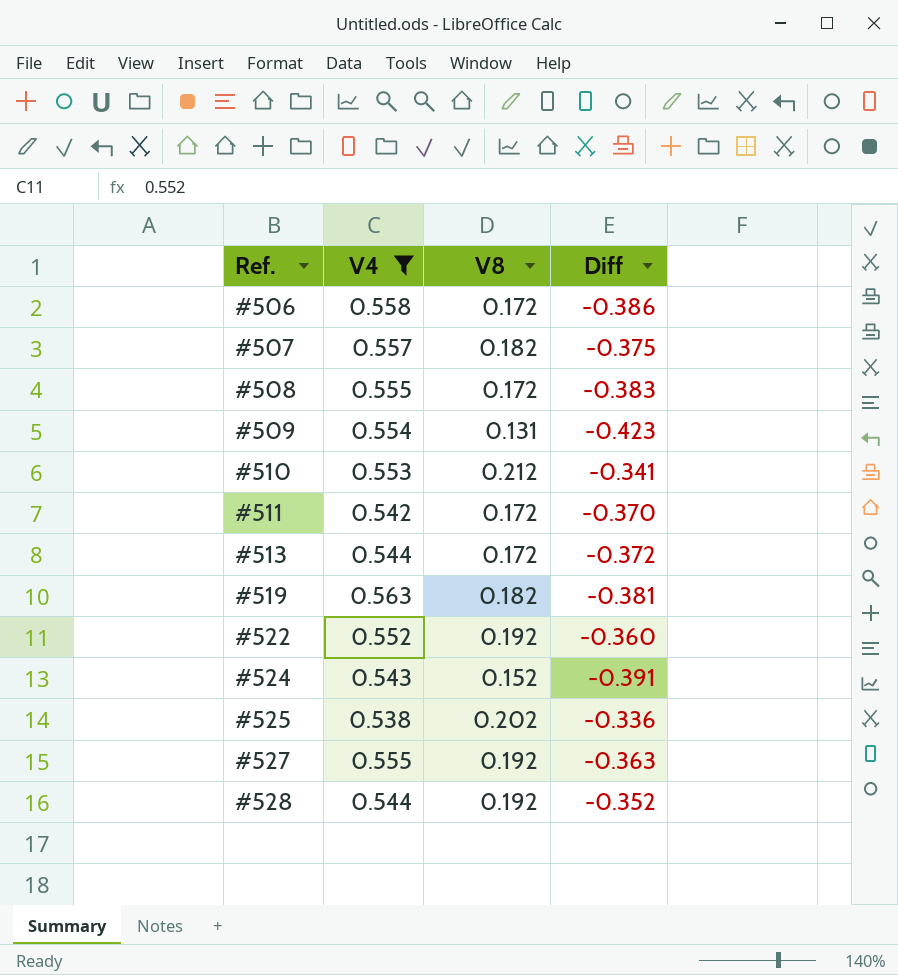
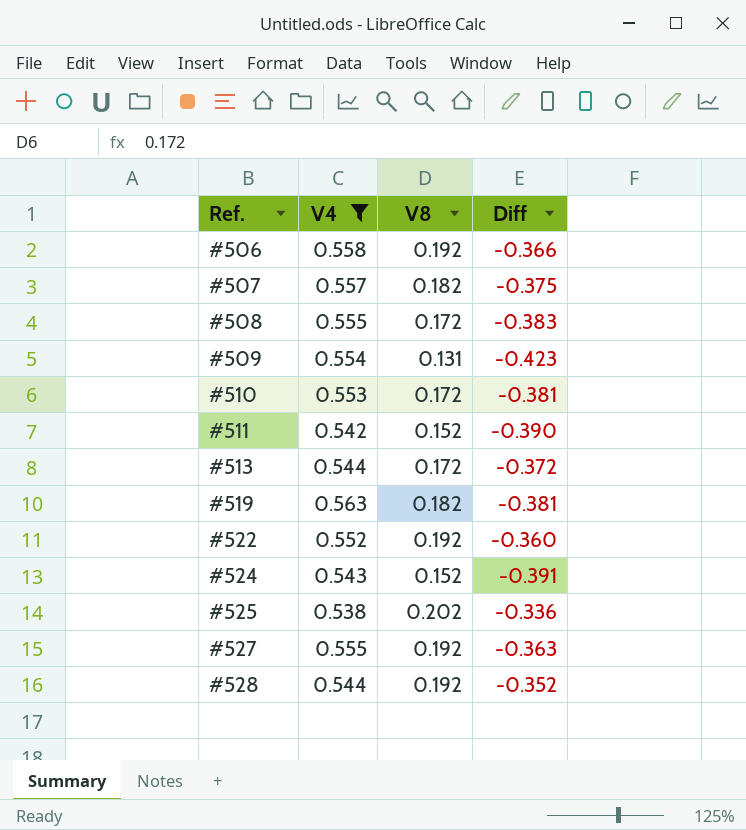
#506 | V8: 0.172 -> 0.192
#506 | Diff: -0.386 -> -0.366
#510 | V8: 0.212 -> 0.172
#510 | Diff: -0.341 -> -0.381
#511 | V8: 0.172 -> 0.152
#511 | Diff: -0.370 -> -0.390

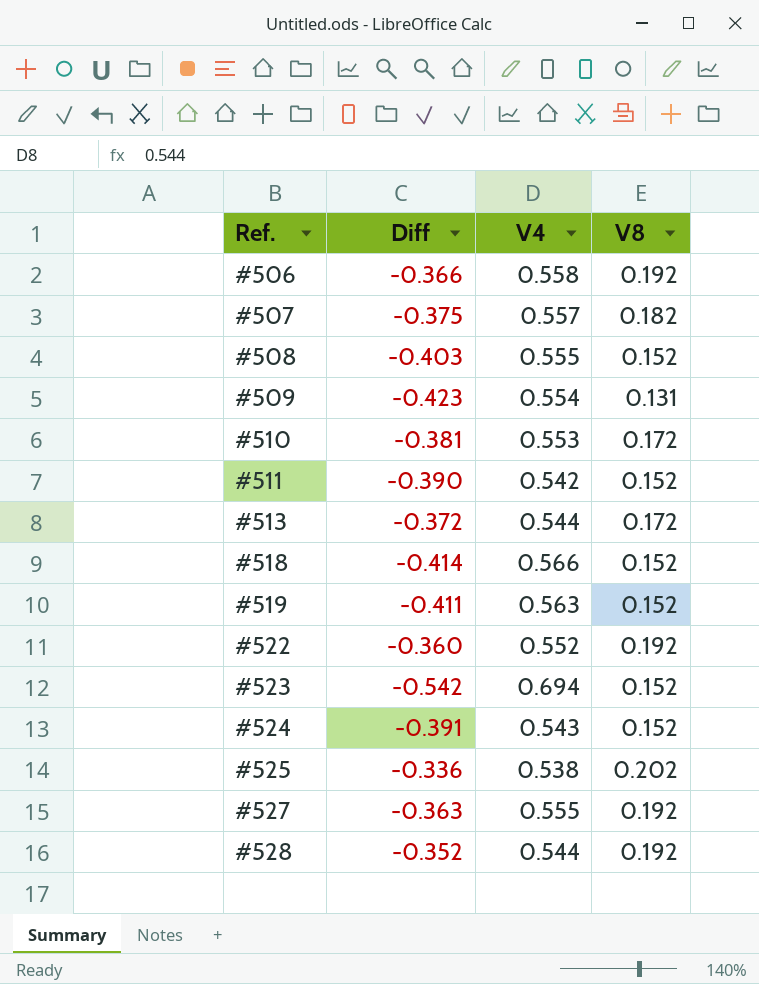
filter: V4 <= 0.563 -> none
column Diff | position: 4 -> 2
#508 | Diff: -0.383 -> -0.403
#508 | V8: 0.172 -> 0.152
#519 | Diff: -0.381 -> -0.411
#519 | V8: 0.182 -> 0.152

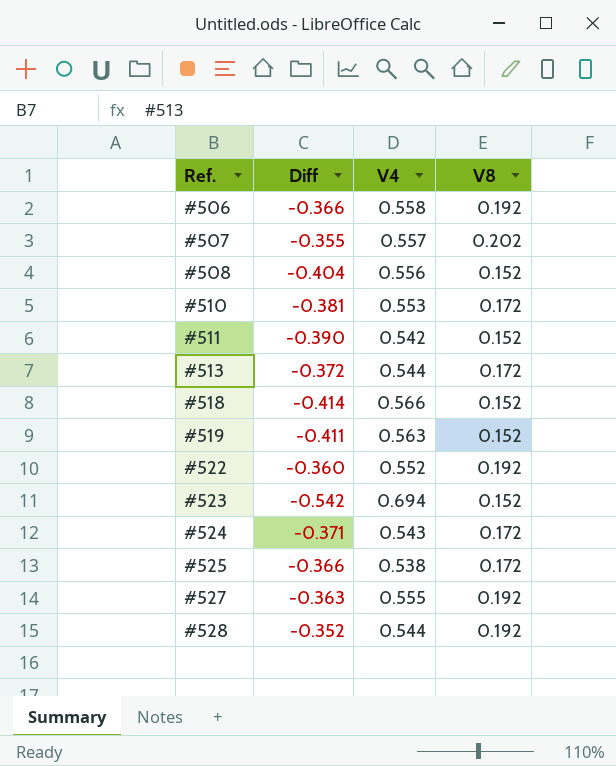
row #509: -0.423 | 0.554 | 0.131 -> none
#507 | Diff: -0.375 -> -0.355
#507 | V8: 0.182 -> 0.202
#508 | Diff: -0.403 -> -0.404
#508 | V4: 0.555 -> 0.556
#524 | Diff: -0.391 -> -0.371
#524 | V8: 0.152 -> 0.172
#525 | Diff: -0.336 -> -0.366
#525 | V8: 0.202 -> 0.172

